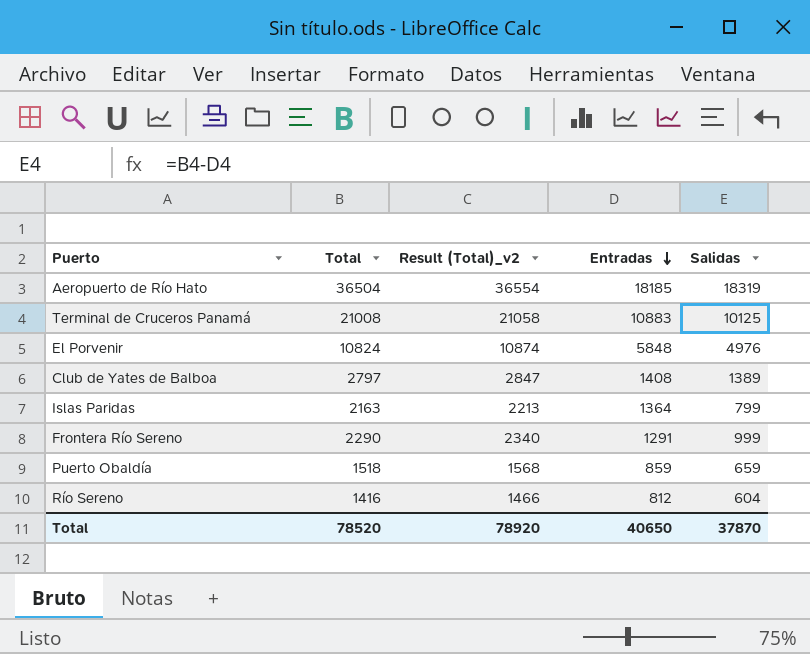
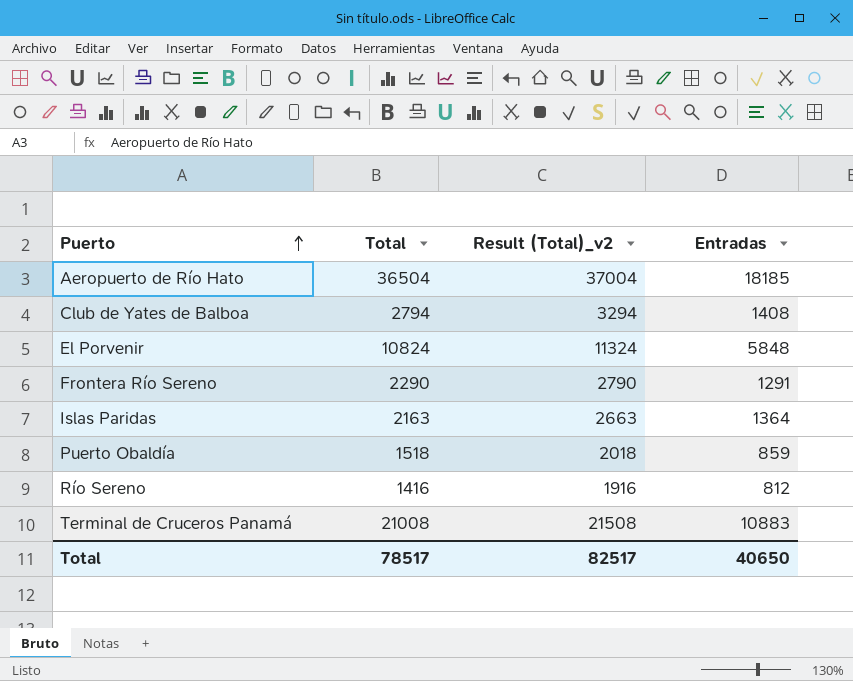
row order: Entradas descending -> Puerto ascending
column Salidas | formula: [Total] - [Entradas] -> none
column Result (Total)_v2 | formula: [Total] + 50 -> [Total] + 500
Club de Yates de Balboa | Total: 2797 -> 2794
Total | Total: 78520 -> 78517
Total | Result (Total)_v2: 78920 -> 82517

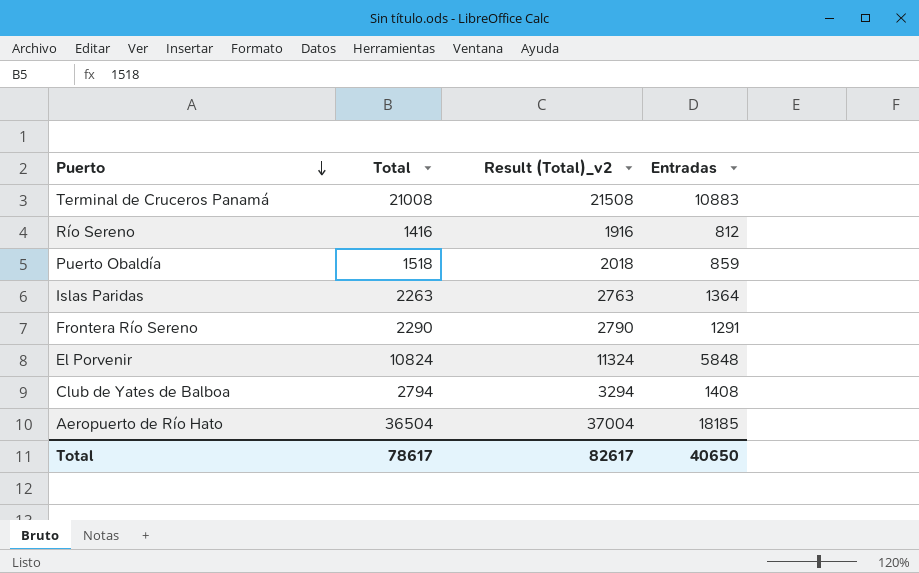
row order: Puerto ascending -> Puerto descending
Islas Paridas | Total: 2163 -> 2263
Islas Paridas | Result (Total)_v2: 2663 -> 2763
Total | Total: 78517 -> 78617
Total | Result (Total)_v2: 82517 -> 82617

